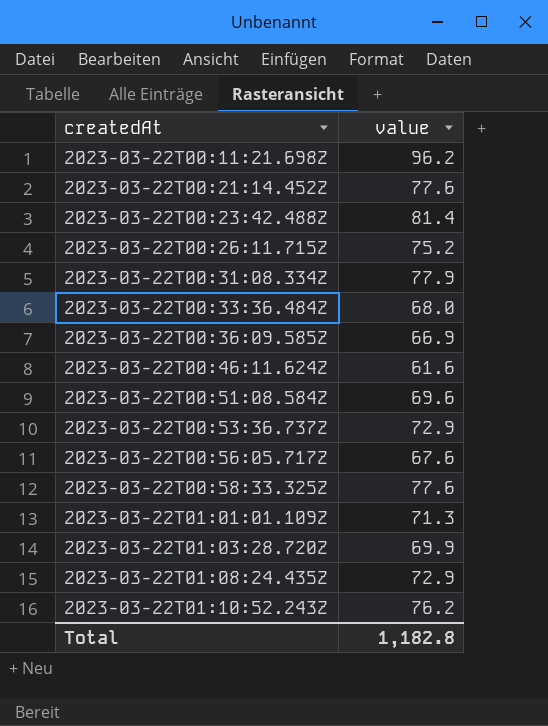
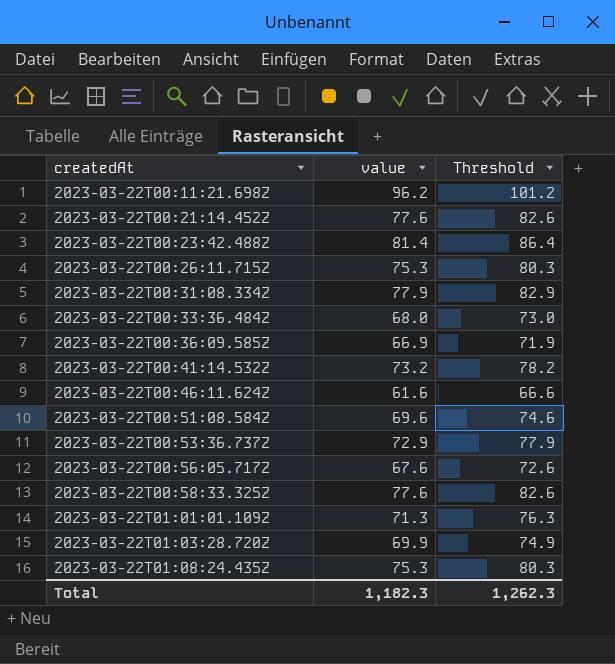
column Threshold | formula: none -> [value] + 5
row 2023-03-22T01:10:52.243Z: 76.2 -> none
2023-03-22T00:26:11.715Z | value: 75.2 -> 75.3
row 2023-03-22T00:41:14.532Z: none -> 73.2 | 78.2
2023-03-22T01:08:24.435Z | value: 72.9 -> 75.3
Total | value: 1,182.8 -> 1,182.3

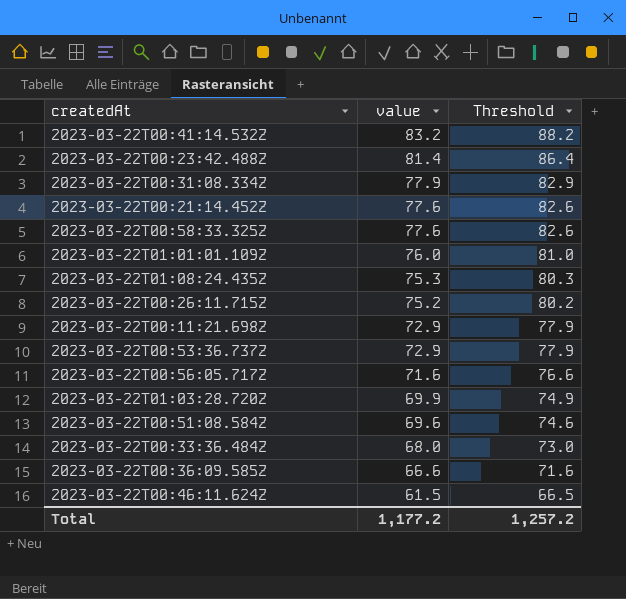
row order: createdAt ascending -> value descending
2023-03-22T00:41:14.532Z | value: 73.2 -> 83.2
2023-03-22T00:41:14.532Z | Threshold: 78.2 -> 88.2
2023-03-22T01:01:01.109Z | value: 71.3 -> 76.0
2023-03-22T01:01:01.109Z | Threshold: 76.3 -> 81.0
2023-03-22T00:26:11.715Z | value: 75.3 -> 75.2
2023-03-22T00:26:11.715Z | Threshold: 80.3 -> 80.2
2023-03-22T00:11:21.698Z | value: 96.2 -> 72.9
2023-03-22T00:11:21.698Z | Threshold: 101.2 -> 77.9
2023-03-22T00:56:05.717Z | value: 67.6 -> 71.6
2023-03-22T00:56:05.717Z | Threshold: 72.6 -> 76.6
2023-03-22T00:36:09.585Z | value: 66.9 -> 66.6
2023-03-22T00:36:09.585Z | Threshold: 71.9 -> 71.6
2023-03-22T00:46:11.624Z | value: 61.6 -> 61.5
2023-03-22T00:46:11.624Z | Threshold: 66.6 -> 66.5
Total | value: 1,182.3 -> 1,177.2
Total | Threshold: 1,262.3 -> 1,257.2

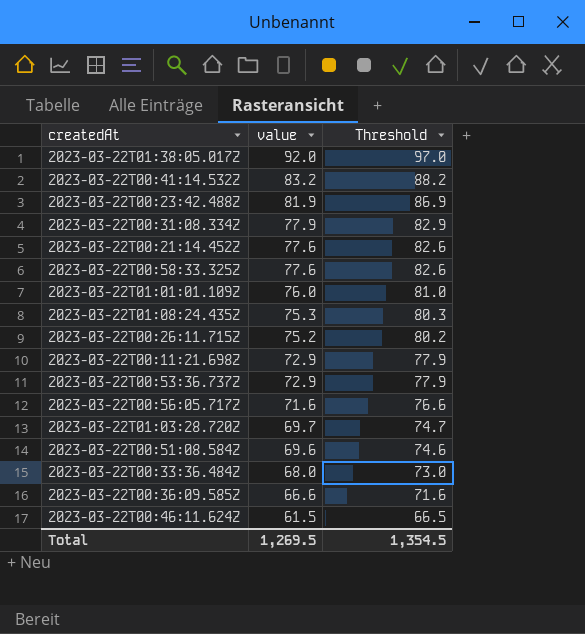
row 2023-03-22T01:38:05.017Z: none -> 92.0 | 97.0
2023-03-22T00:23:42.488Z | value: 81.4 -> 81.9
2023-03-22T00:23:42.488Z | Threshold: 86.4 -> 86.9
2023-03-22T01:03:28.720Z | value: 69.9 -> 69.7
2023-03-22T01:03:28.720Z | Threshold: 74.9 -> 74.7
Total | value: 1,177.2 -> 1,269.5
Total | Threshold: 1,257.2 -> 1,354.5

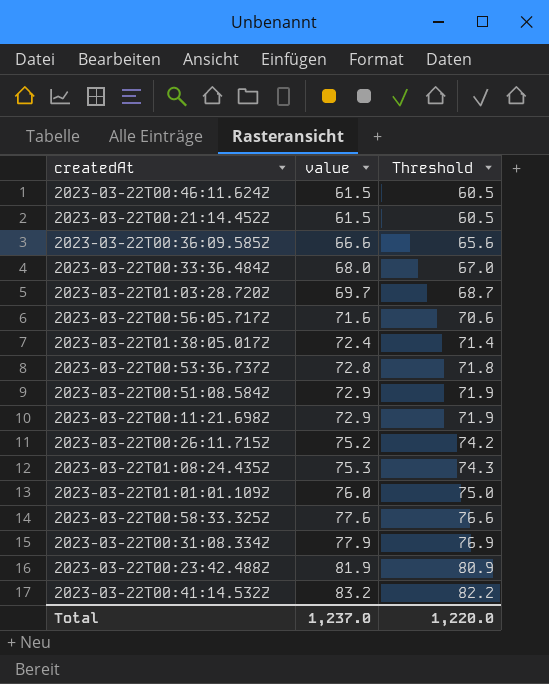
row order: value descending -> value ascending
column Threshold | formula: [value] + 5 -> [value] - 1
2023-03-22T00:21:14.452Z | value: 77.6 -> 61.5
2023-03-22T01:38:05.017Z | value: 92.0 -> 72.4
2023-03-22T00:53:36.737Z | value: 72.9 -> 72.8
2023-03-22T00:51:08.584Z | value: 69.6 -> 72.9
Total | value: 1,269.5 -> 1,237.0
Total | Threshold: 1,354.5 -> 1,220.0

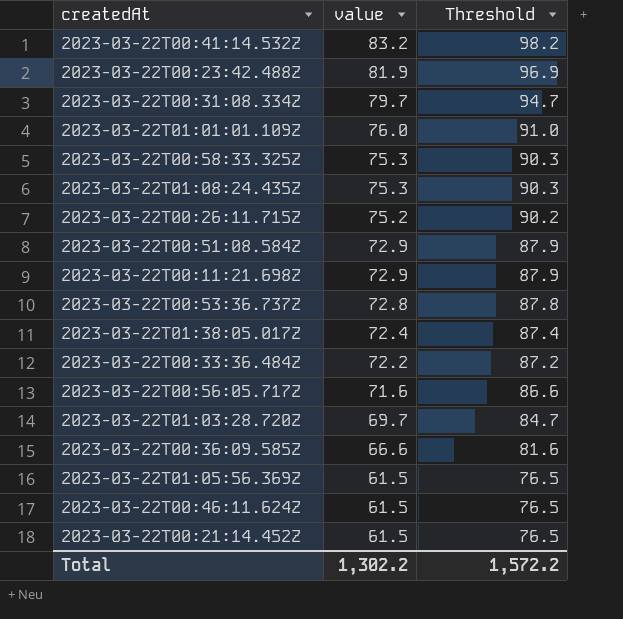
row order: value ascending -> value descending
column Threshold | formula: [value] - 1 -> [value] + 15
2023-03-22T00:31:08.334Z | value: 77.9 -> 79.7
2023-03-22T00:58:33.325Z | value: 77.6 -> 75.3
2023-03-22T00:33:36.484Z | value: 68.0 -> 72.2
row 2023-03-22T01:05:56.369Z: none -> 61.5 | 76.5
Total | value: 1,237.0 -> 1,302.2
Total | Threshold: 1,220.0 -> 1,572.2

